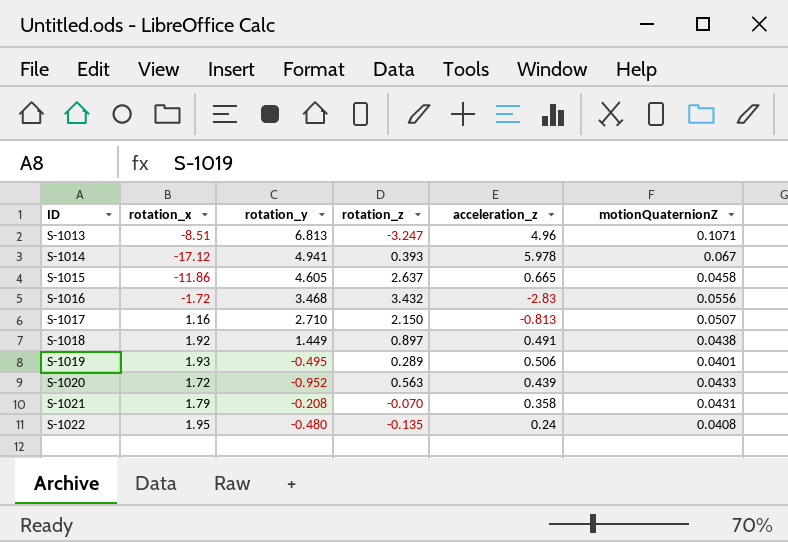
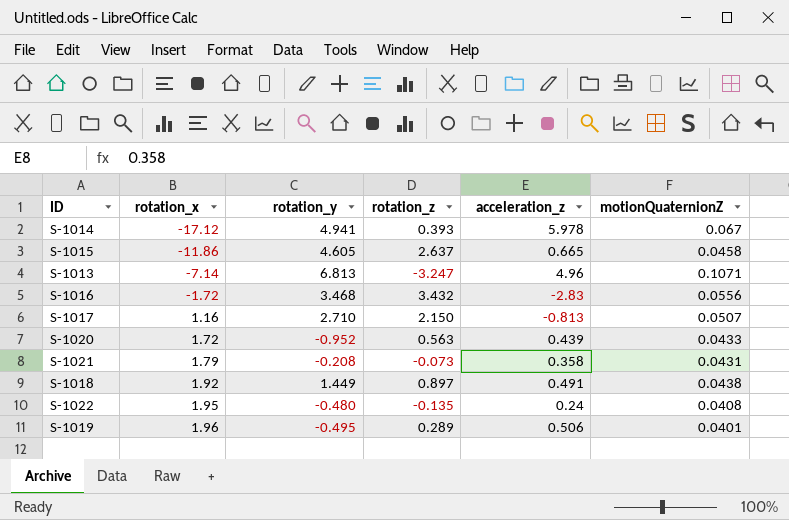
row order: ID ascending -> rotation_x ascending
S-1013 | rotation_x: -8.51 -> -7.14
S-1021 | rotation_z: -0.070 -> -0.073
S-1019 | rotation_x: 1.93 -> 1.96

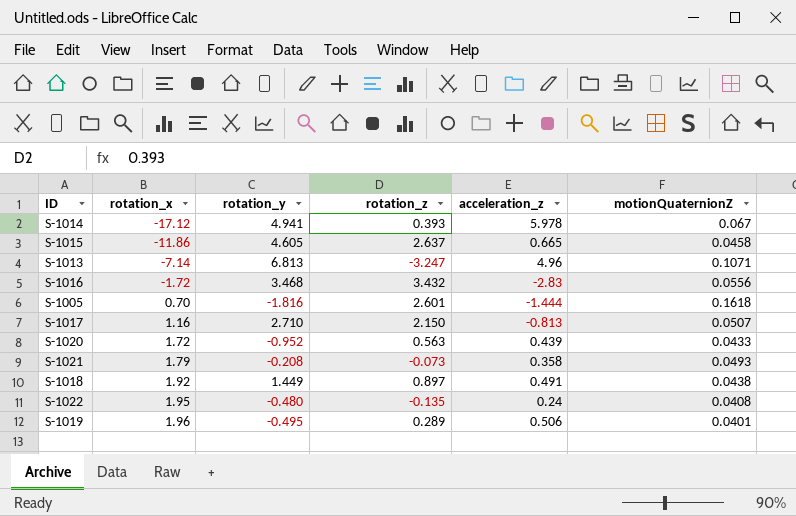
row S-1005: none -> 0.70 | -1.816 | 2.601 | -1.444 | 0.1618
S-1021 | motionQuaternionZ: 0.0431 -> 0.0493

